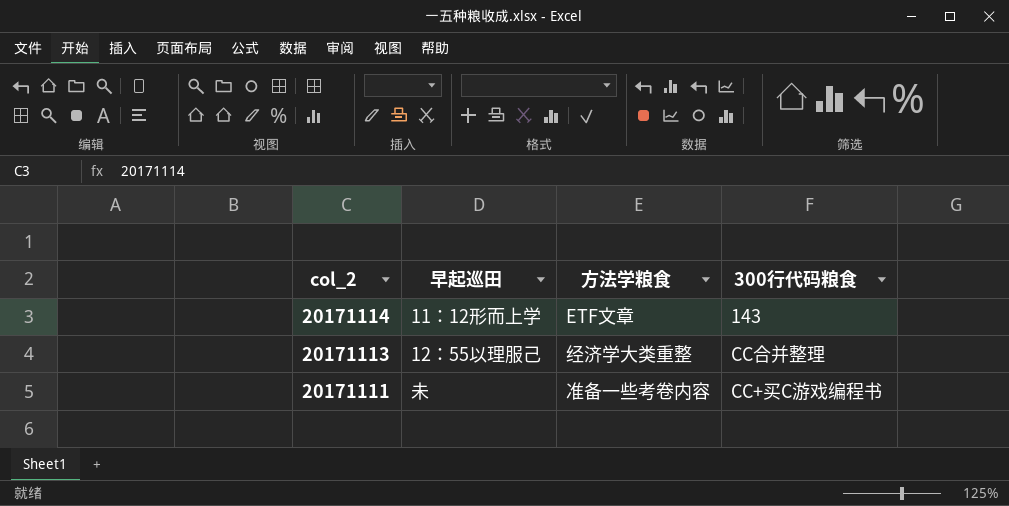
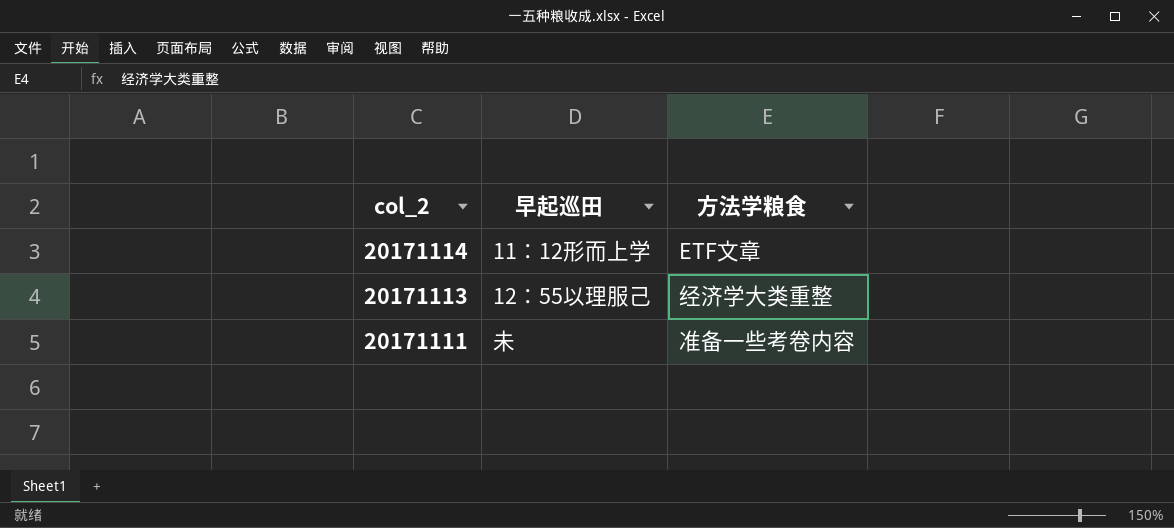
column 300行代码粮食 | position: 4 -> none

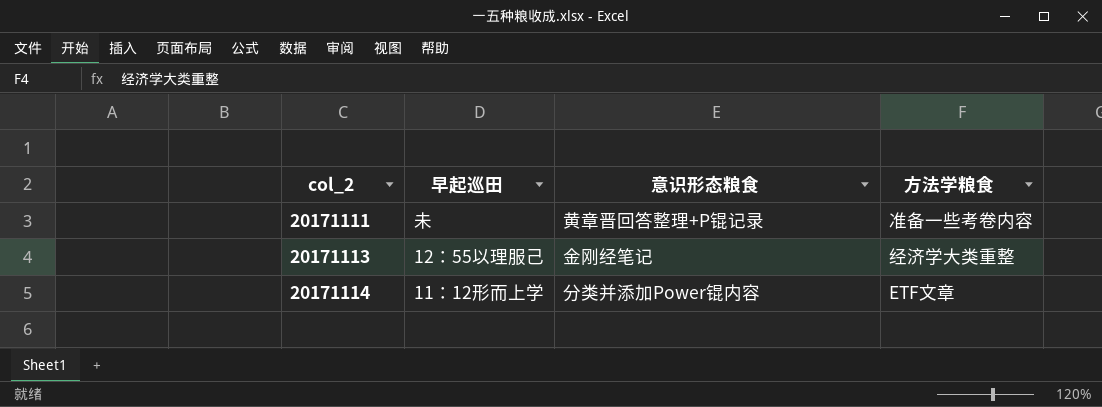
row order: col_2 descending -> col_2 ascending
column 意识形态粮食 | position: none -> 3

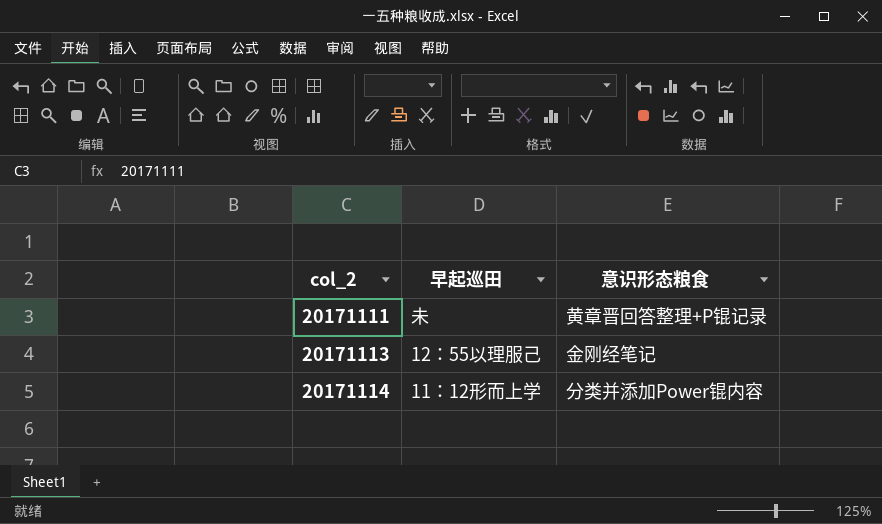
column 方法学粮食 | position: 4 -> none

